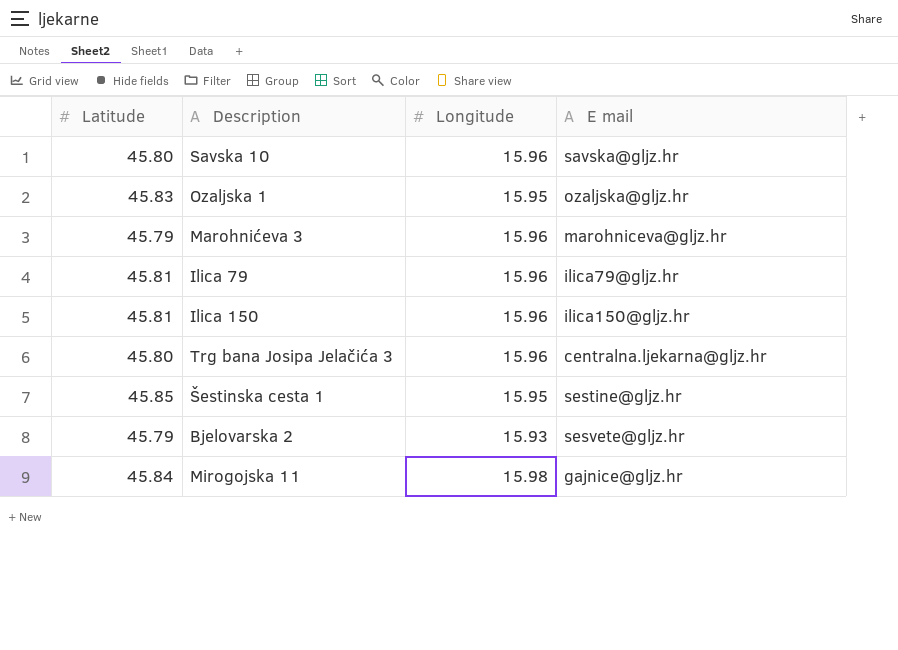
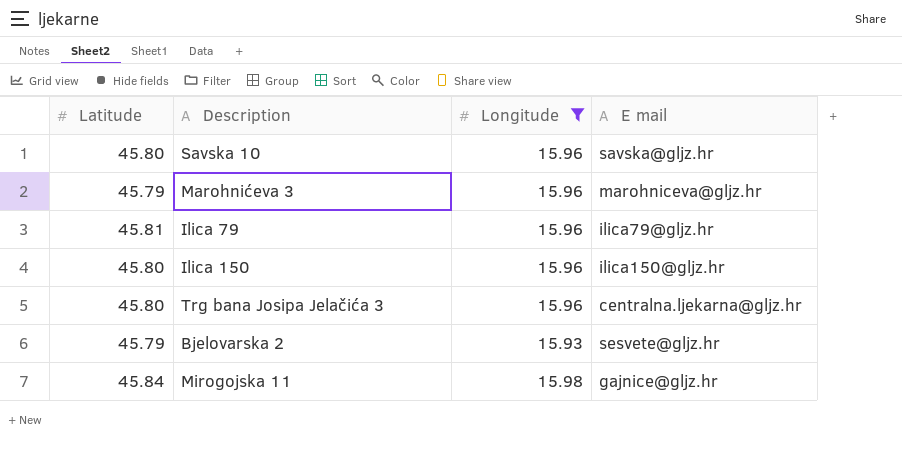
filter: none -> Longitude != 15.95
Ilica 150 | Latitude: 45.81 -> 45.80

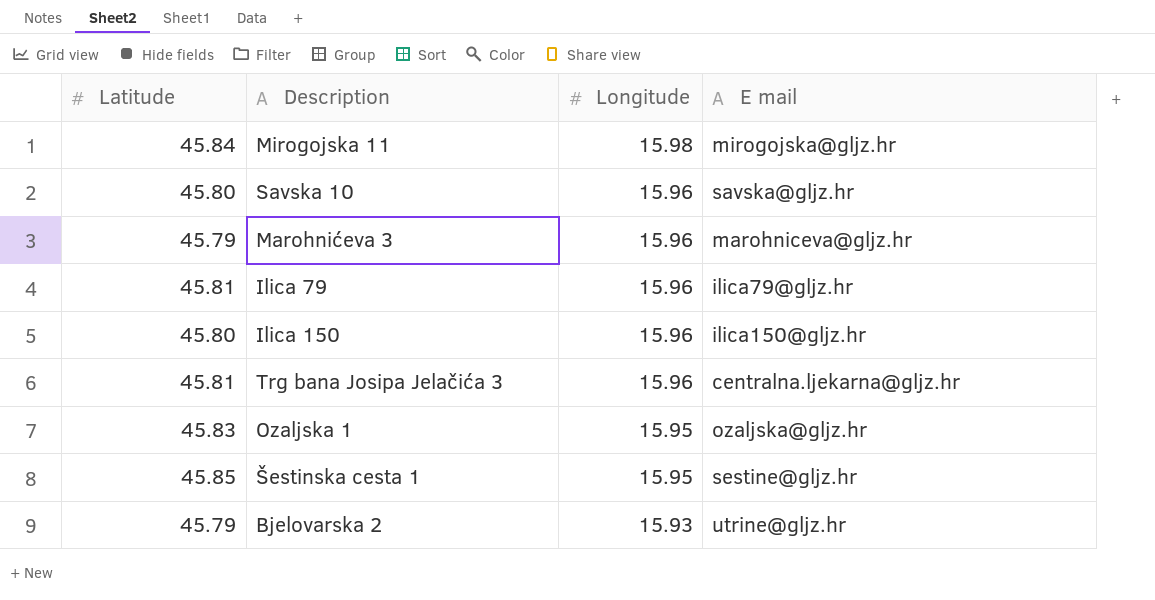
filter: Longitude != 15.95 -> none
row order: none -> Longitude descending
Mirogojska 11 | E mail: gajnice@gljz.hr -> mirogojska@gljz.hr
Trg bana Josipa Jelačića 3 | Latitude: 45.80 -> 45.81
Bjelovarska 2 | E mail: sesvete@gljz.hr -> utrine@gljz.hr

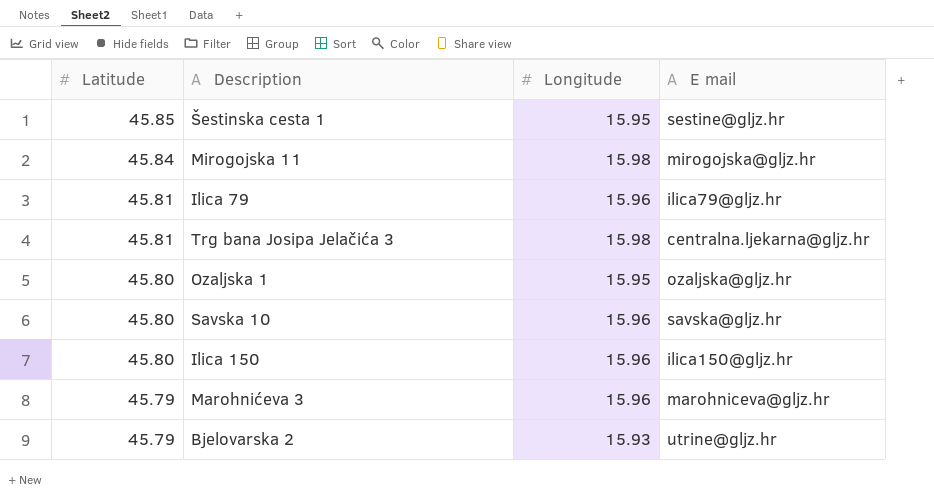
row order: Longitude descending -> Latitude descending
Trg bana Josipa Jelačića 3 | Longitude: 15.96 -> 15.98
Ozaljska 1 | Latitude: 45.83 -> 45.80

